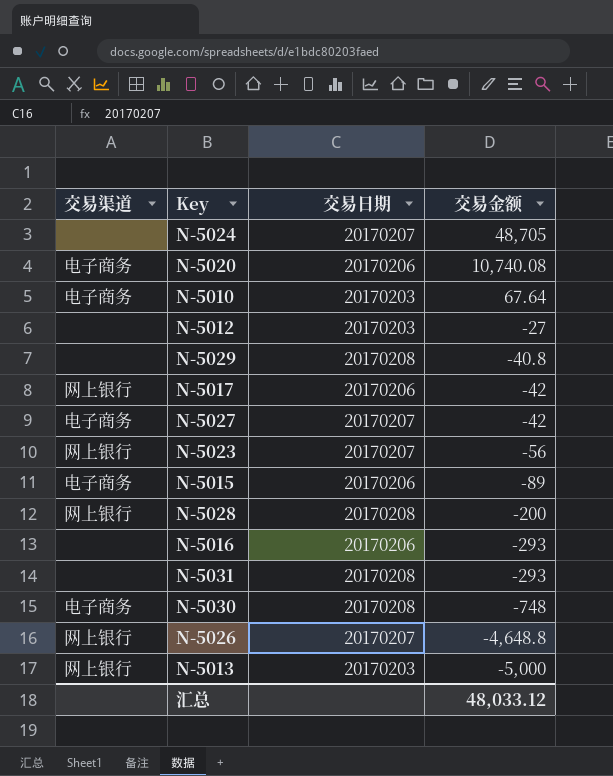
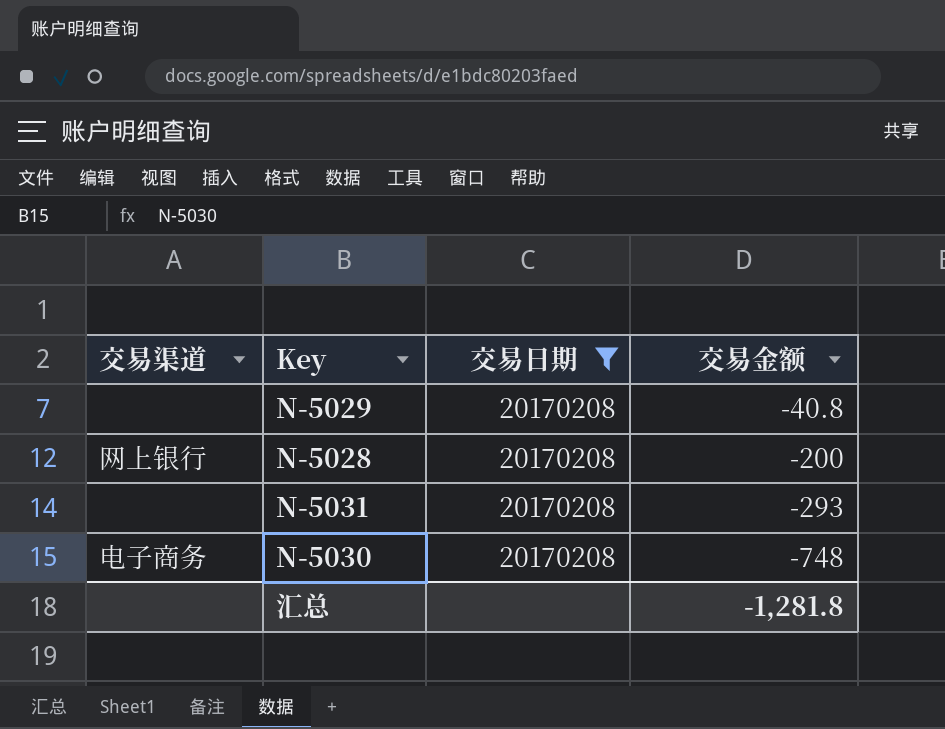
filter: none -> 交易日期 = 20170208
汇总 | 交易金额: 48,033.12 -> -1,281.8

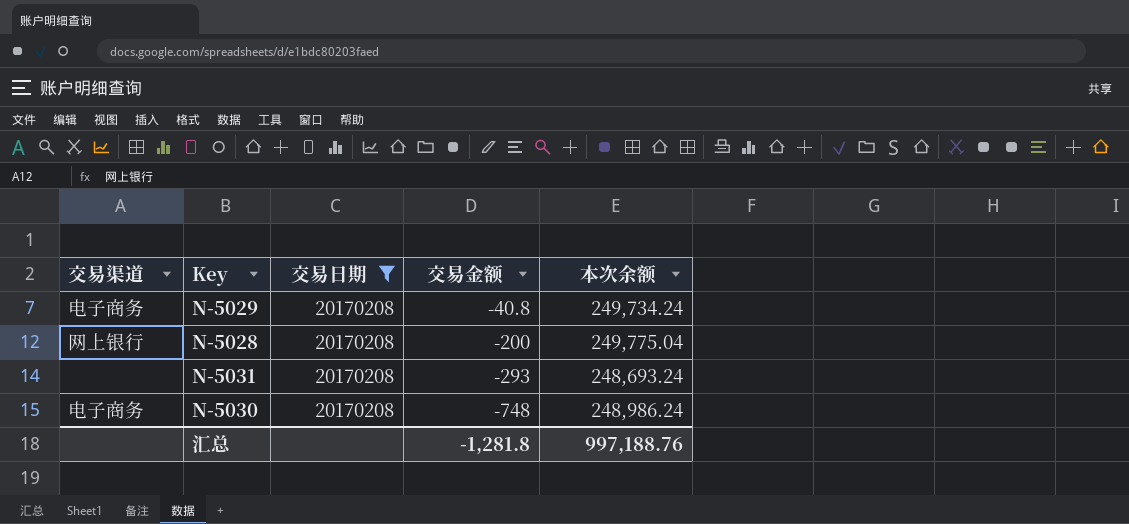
column 本次余额 | position: none -> 5
N-5029 | 交易渠道: none -> 电子商务

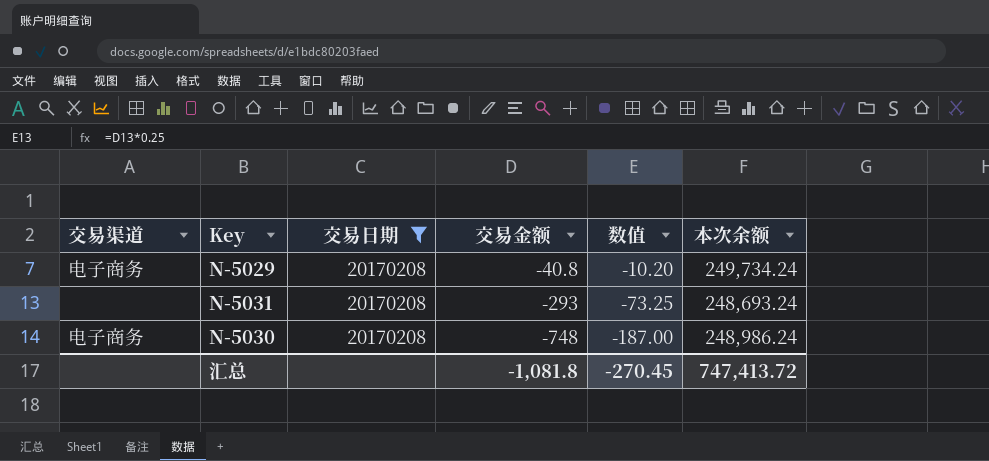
column 数值 | formula: none -> [交易金额] * 0.25
row N-5028: 网上银行 | 20170208 | -200 | 249,775.04 -> none
汇总 | 交易金额: -1,281.8 -> -1,081.8
汇总 | 本次余额: 997,188.76 -> 747,413.72

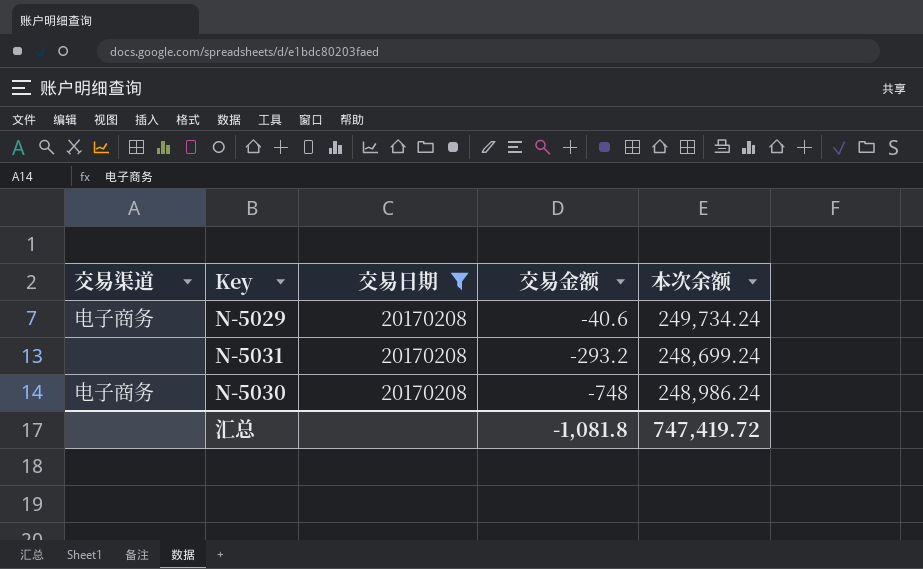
column 数值 | formula: [交易金额] * 0.25 -> none
N-5029 | 交易金额: -40.8 -> -40.6
N-5031 | 交易金额: -293 -> -293.2
N-5031 | 本次余额: 248,693.24 -> 248,699.24
汇总 | 本次余额: 747,413.72 -> 747,419.72

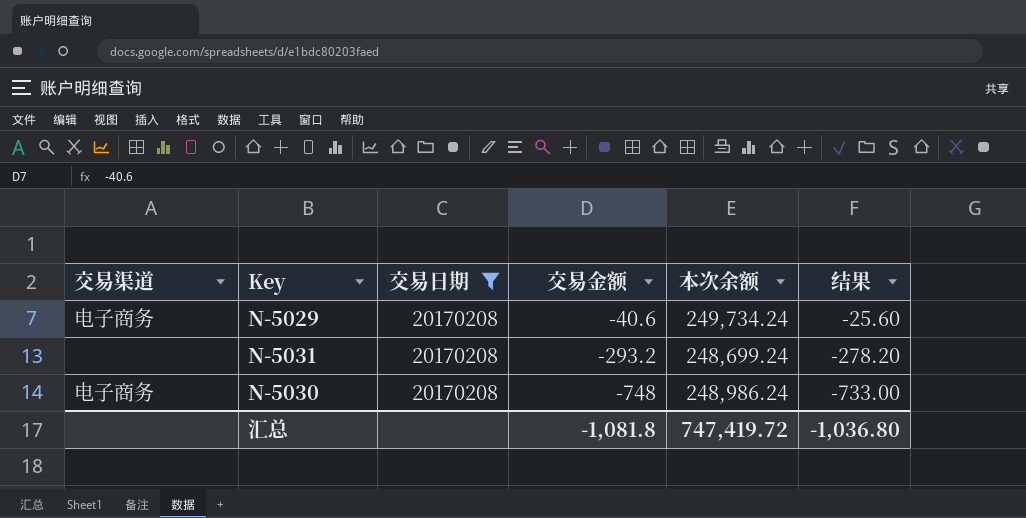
column 结果 | formula: none -> [交易金额] + 15

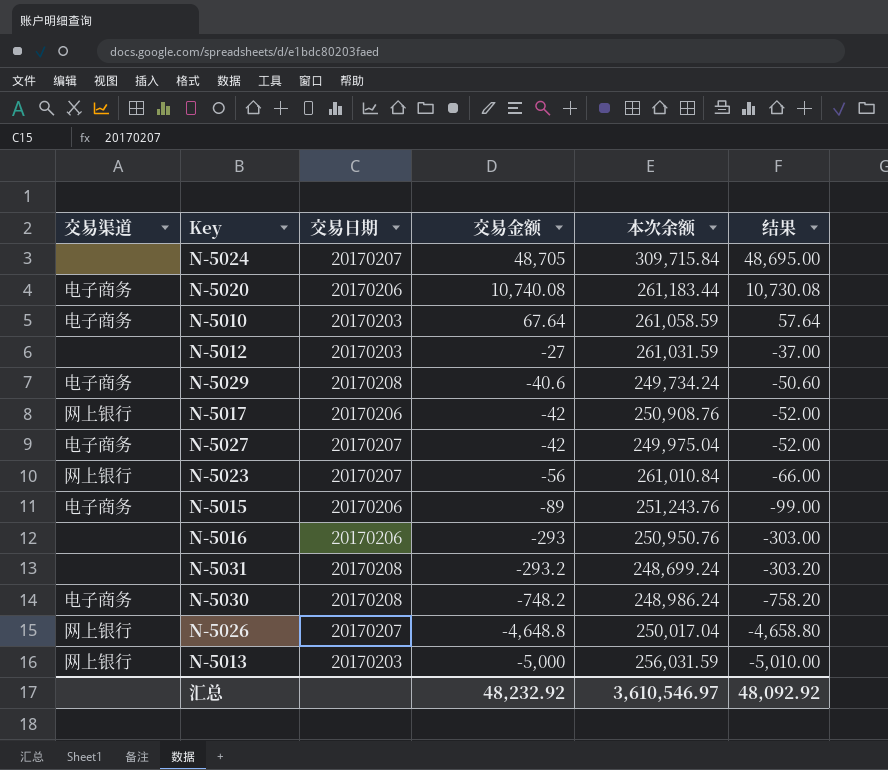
filter: 交易日期 = 20170208 -> none
column 结果 | formula: [交易金额] + 15 -> [交易金额] - 10
N-5030 | 交易金额: -748 -> -748.2
汇总 | 交易金额: -1,081.8 -> 48,232.92
汇总 | 本次余额: 747,419.72 -> 3,610,546.97
汇总 | 结果: -1,036.80 -> 48,092.92

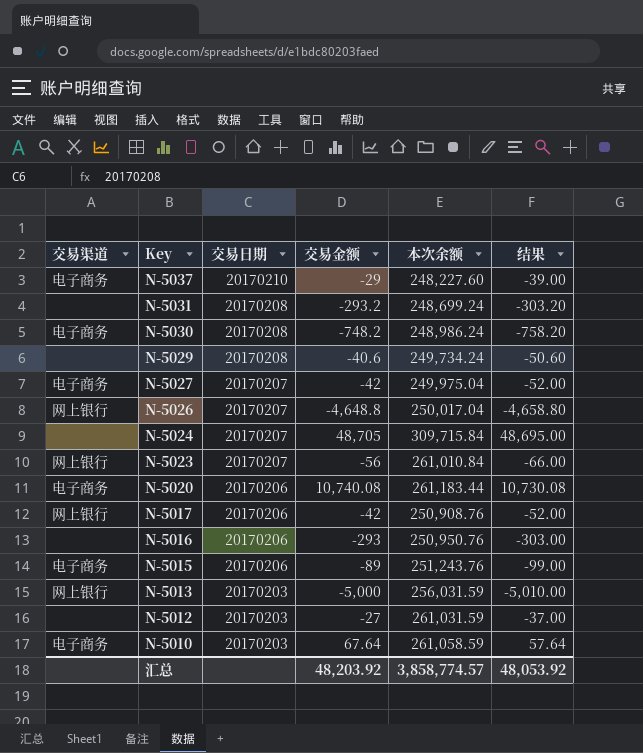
row order: 交易金额 descending -> Key descending
row N-5037: none -> 电子商务 | 20170210 | -29 | 248,227.60 | -39.00
N-5029 | 交易渠道: 电子商务 -> none
汇总 | 交易金额: 48,232.92 -> 48,203.92
汇总 | 本次余额: 3,610,546.97 -> 3,858,774.57
汇总 | 结果: 48,092.92 -> 48,053.92

